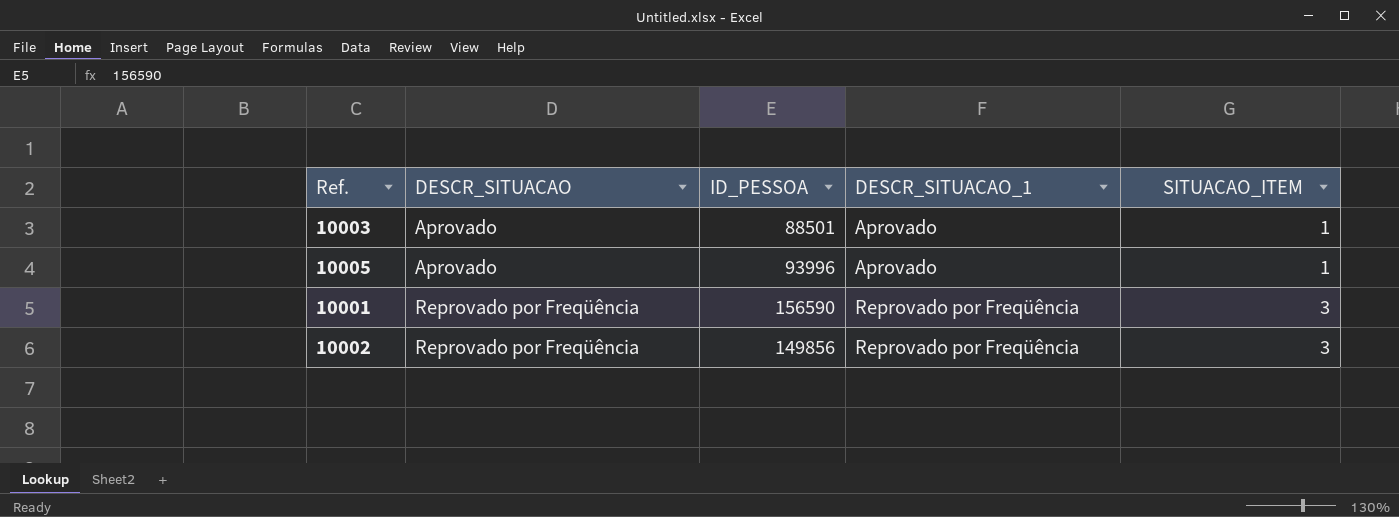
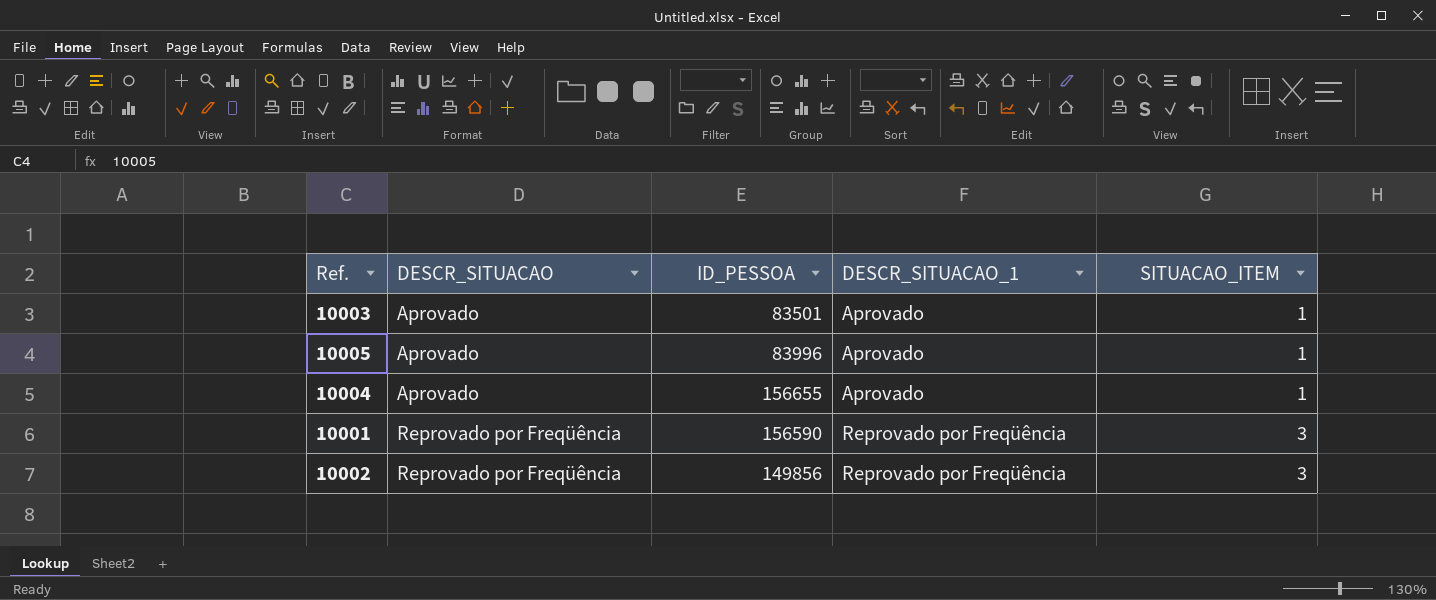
10003 | ID_PESSOA: 88501 -> 83501
10005 | ID_PESSOA: 93996 -> 83996
row 10004: none -> Aprovado | 156655 | Aprovado | 1

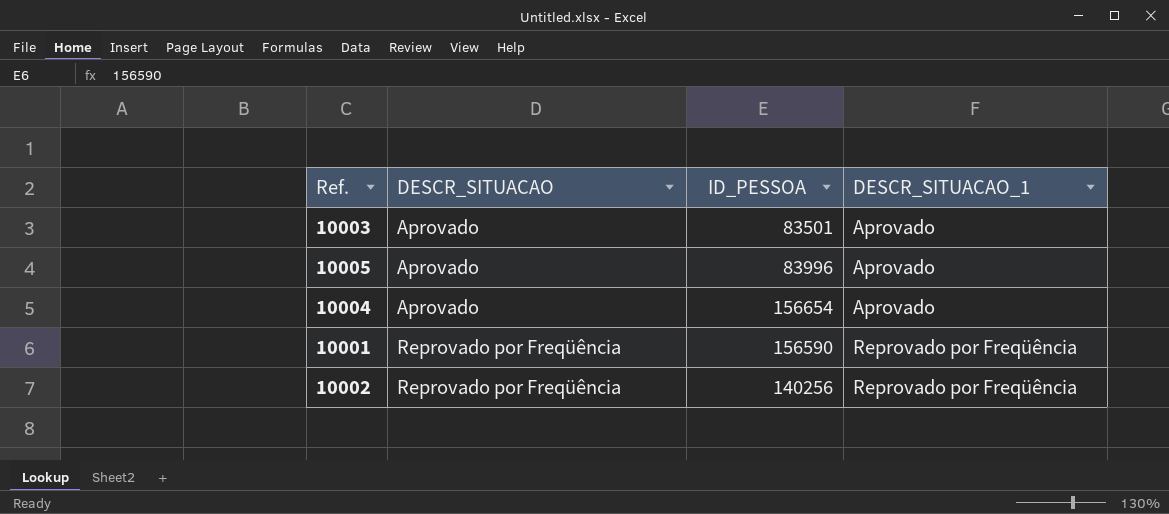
column SITUACAO_ITEM | position: 5 -> none
10004 | ID_PESSOA: 156655 -> 156654
10002 | ID_PESSOA: 149856 -> 140256

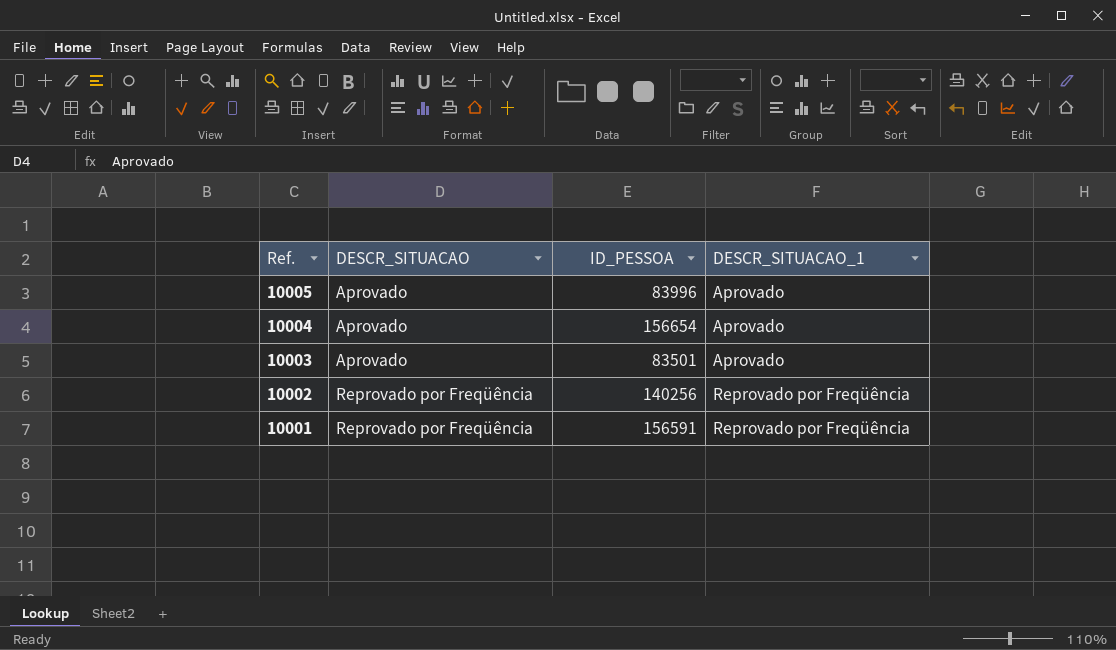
row order: DESCR_SITUACAO ascending -> Ref. descending
10001 | ID_PESSOA: 156590 -> 156591

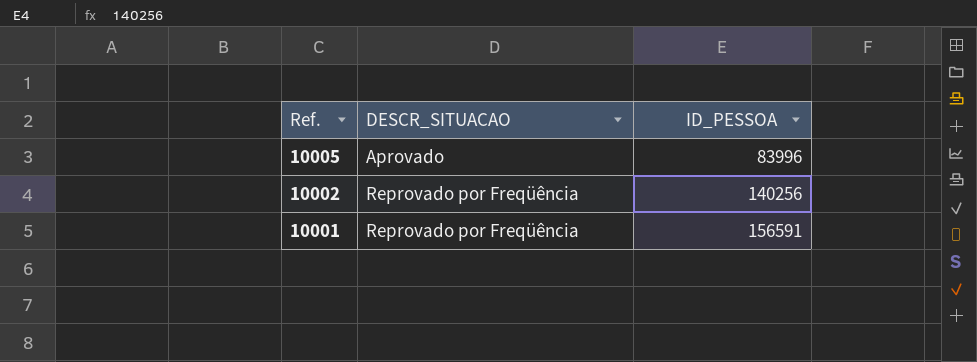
column DESCR_SITUACAO_1 | position: 4 -> none
row 10004: Aprovado | 156654 | Aprovado -> none
row 10003: Aprovado | 83501 | Aprovado -> none

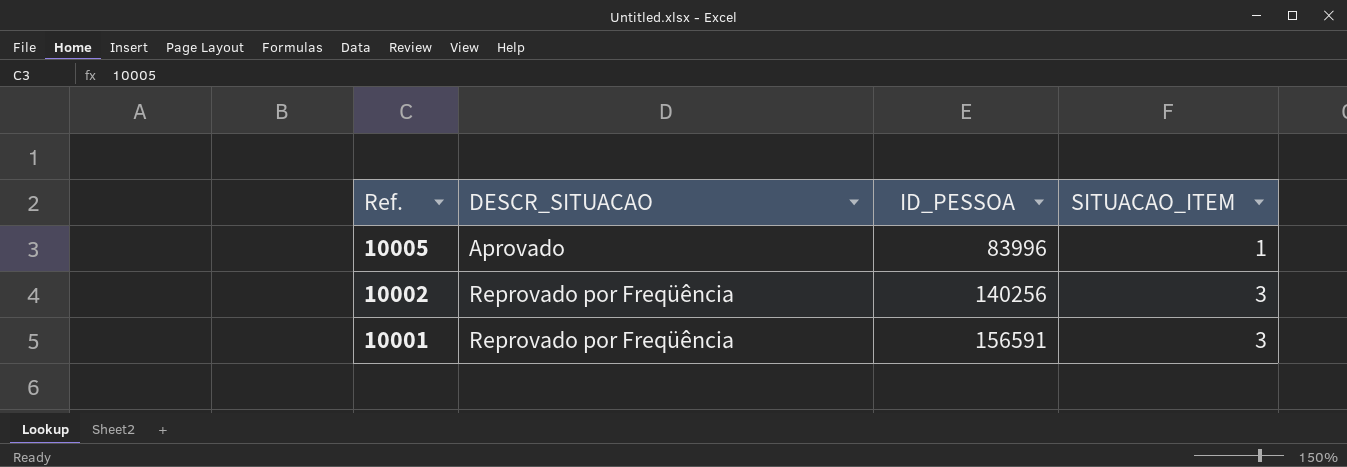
column SITUACAO_ITEM | position: none -> 4

